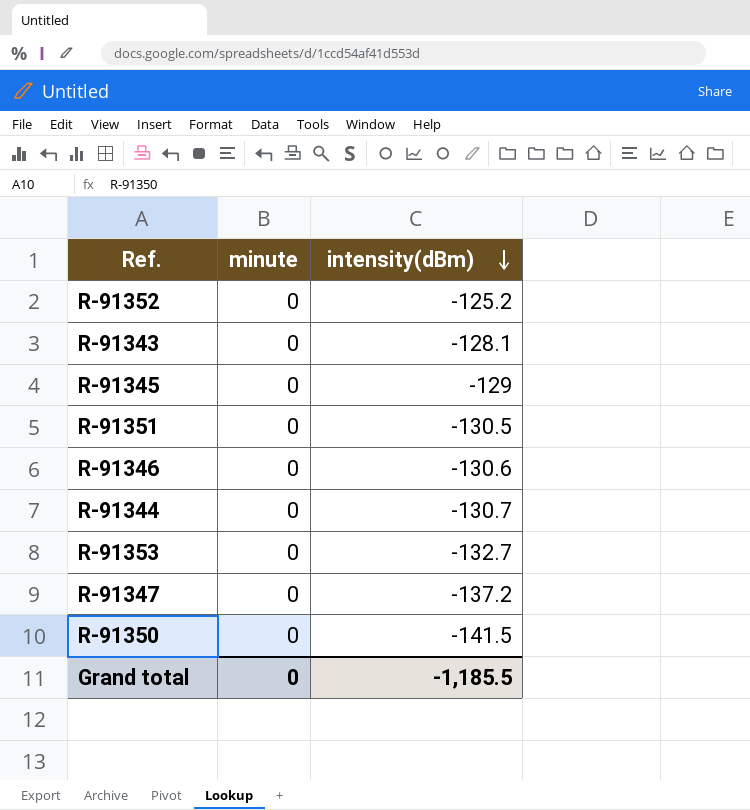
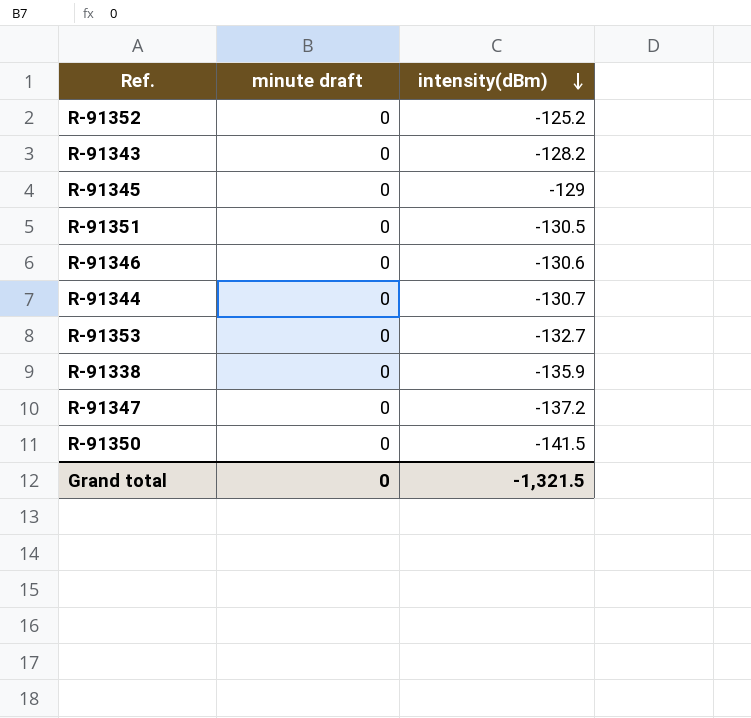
column name: minute -> minute draft
R-91343 | intensity(dBm): -128.1 -> -128.2
row R-91338: none -> 0 | -135.9
Grand total | intensity(dBm): -1,185.5 -> -1,321.5

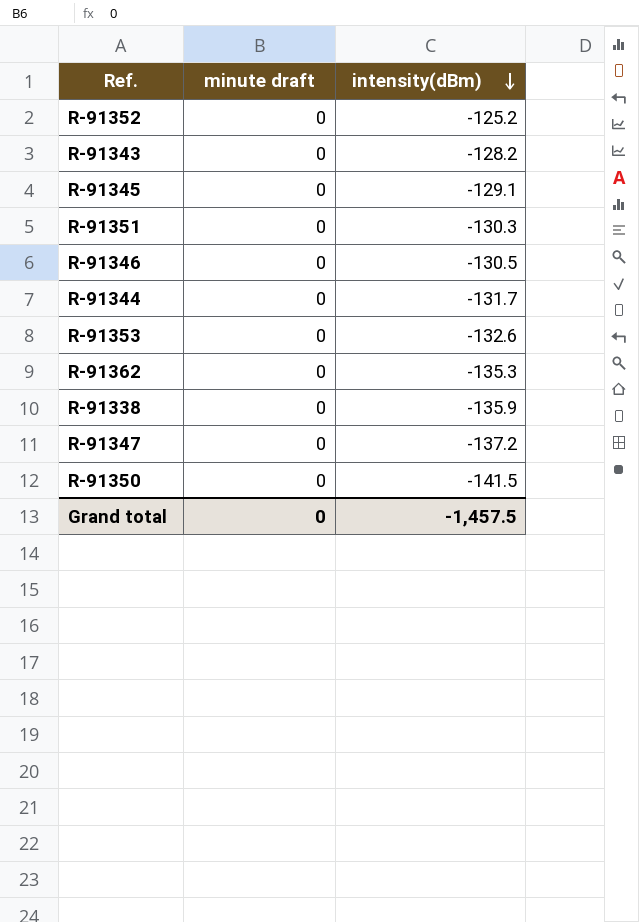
R-91345 | intensity(dBm): -129 -> -129.1
R-91351 | intensity(dBm): -130.5 -> -130.3
R-91346 | intensity(dBm): -130.6 -> -130.5
R-91344 | intensity(dBm): -130.7 -> -131.7
R-91353 | intensity(dBm): -132.7 -> -132.6
row R-91362: none -> 0 | -135.3
Grand total | intensity(dBm): -1,321.5 -> -1,457.5

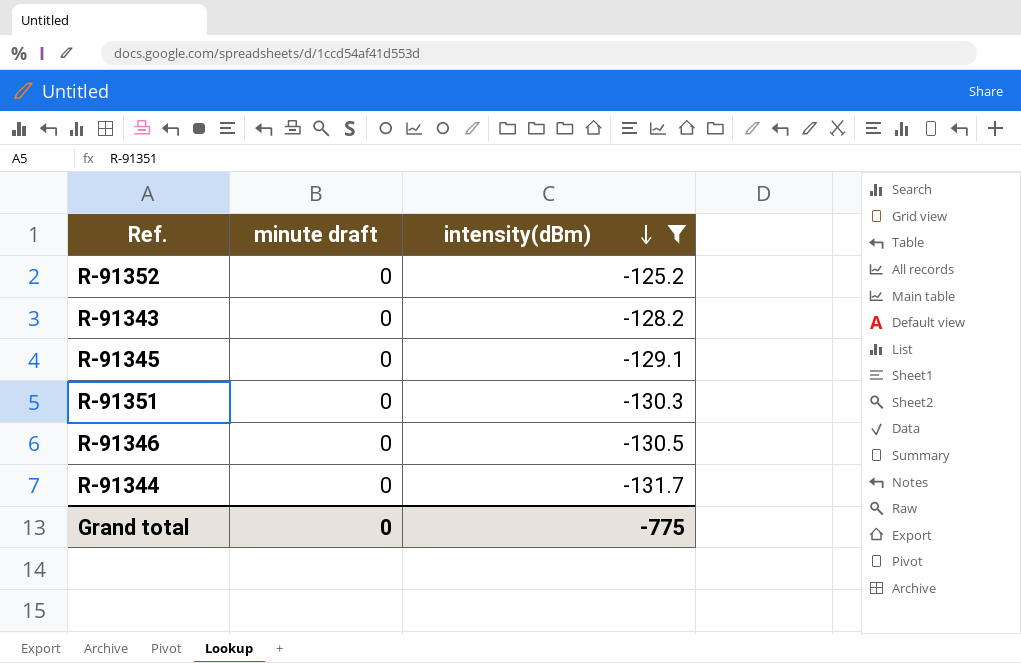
filter: none -> intensity(dBm) >= -131.7
Grand total | intensity(dBm): -1,457.5 -> -775

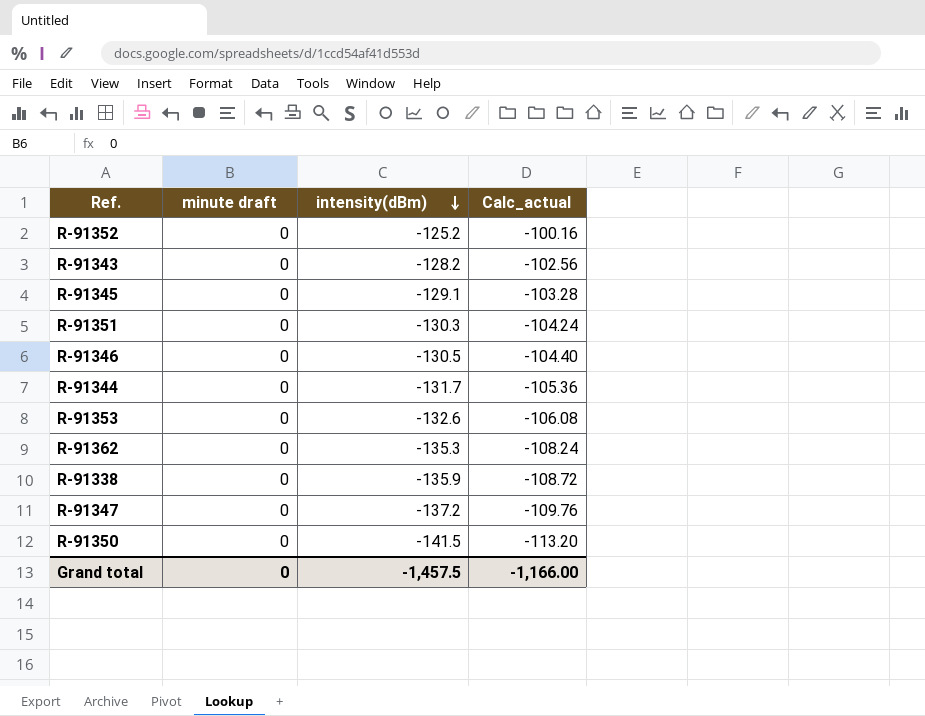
filter: intensity(dBm) >= -131.7 -> none
column Calc_actual | formula: none -> [intensity(dBm)] * 0.8
Grand total | intensity(dBm): -775 -> -1,457.5

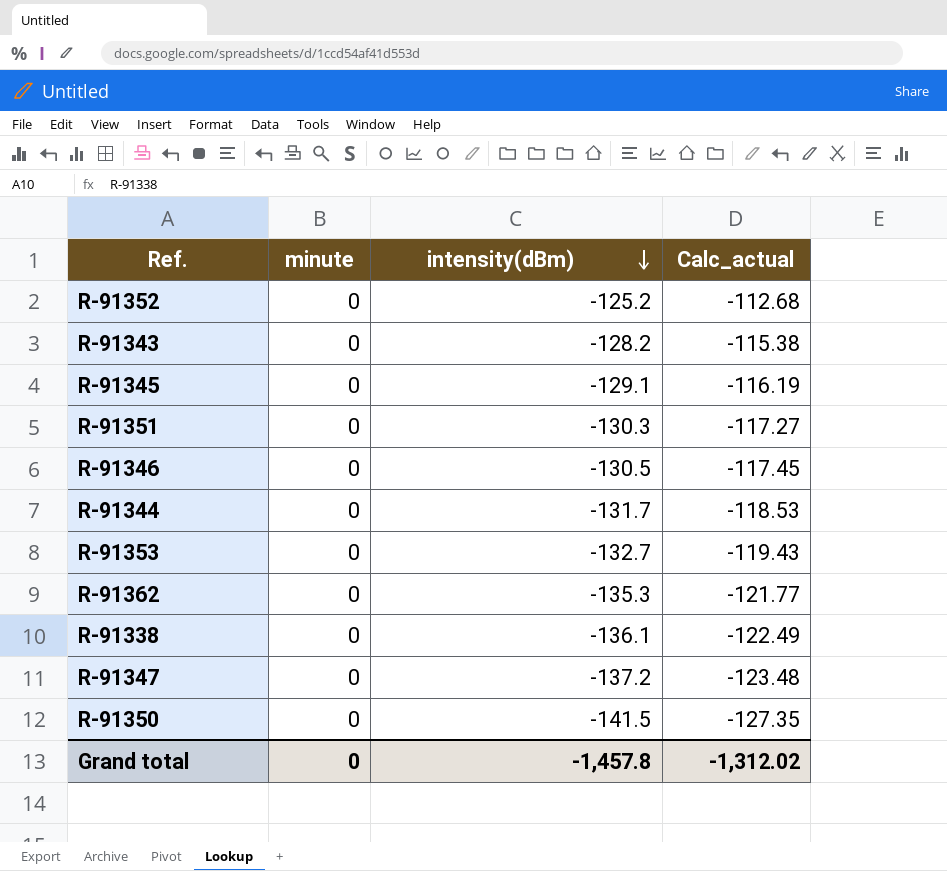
column name: minute draft -> minute
column Calc_actual | formula: [intensity(dBm)] * 0.8 -> [intensity(dBm)] * 0.9
R-91353 | intensity(dBm): -132.6 -> -132.7
R-91338 | intensity(dBm): -135.9 -> -136.1
Grand total | intensity(dBm): -1,457.5 -> -1,457.8
Grand total | Calc_actual: -1,166.00 -> -1,312.02

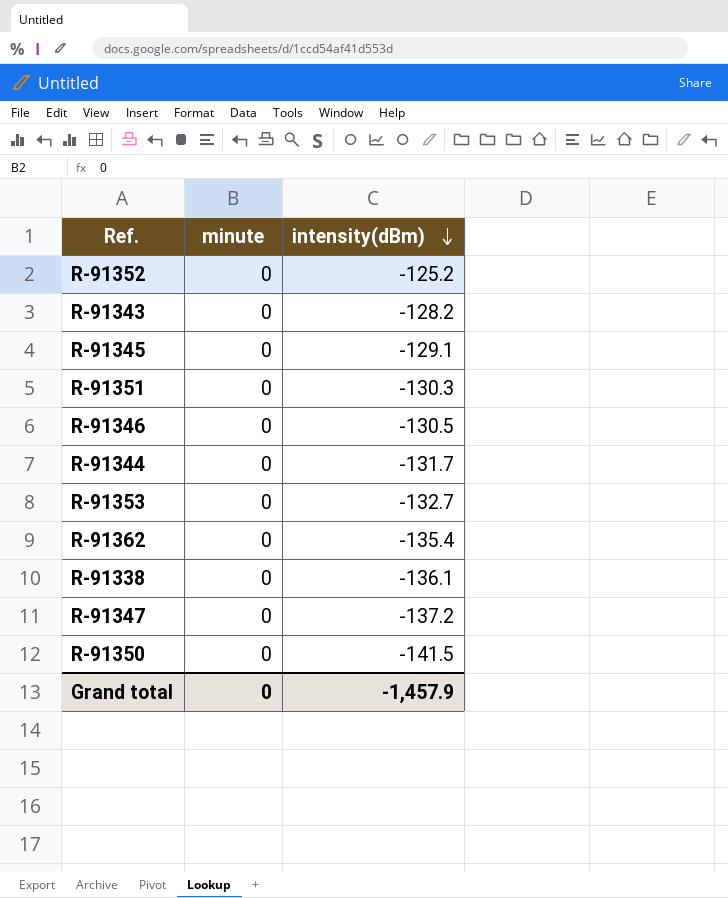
column Calc_actual | formula: [intensity(dBm)] * 0.9 -> none
R-91362 | intensity(dBm): -135.3 -> -135.4
Grand total | intensity(dBm): -1,457.8 -> -1,457.9

